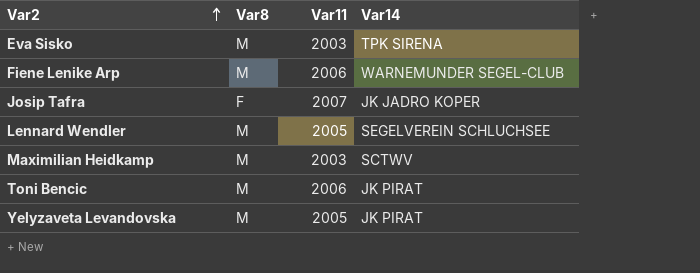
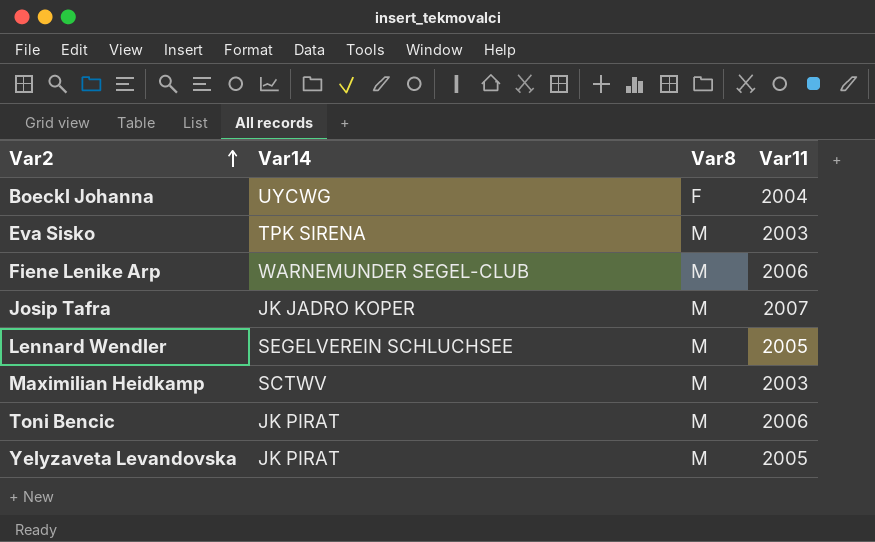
column Var14 | position: 4 -> 2
row Boeckl Johanna: none -> UYCWG | F | 2004
Josip Tafra | Var8: F -> M

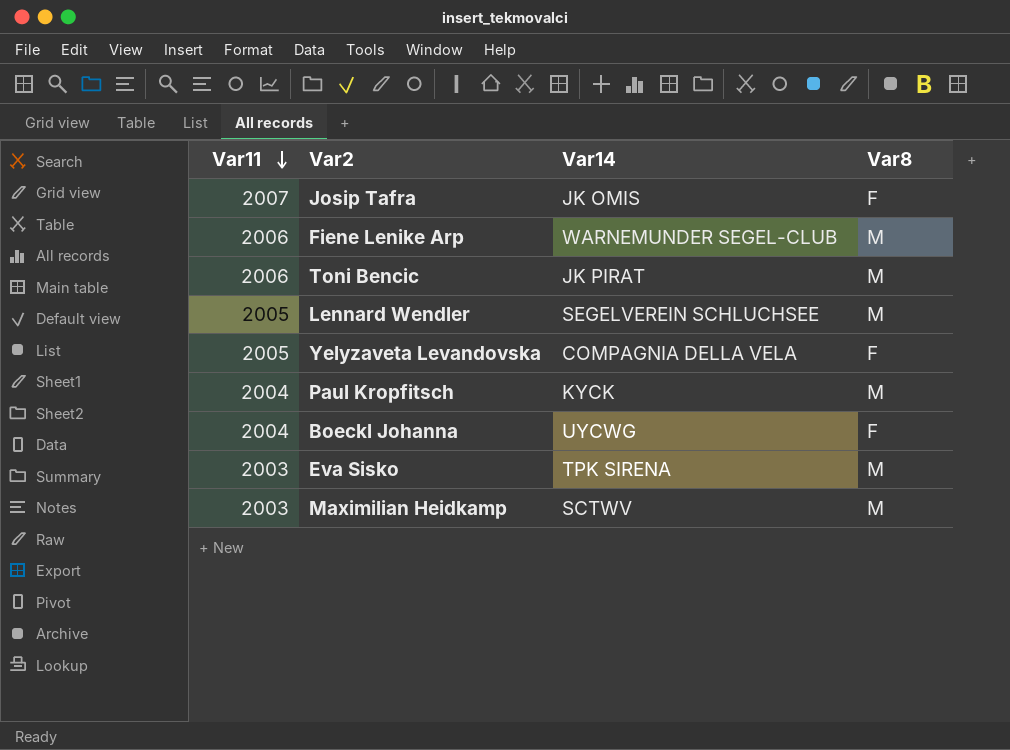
row order: Var2 ascending -> Var11 descending
column Var11 | position: 4 -> 1
Josip Tafra | Var14: JK JADRO KOPER -> JK OMIS
Josip Tafra | Var8: M -> F
Yelyzaveta Levandovska | Var14: JK PIRAT -> COMPAGNIA DELLA VELA
Yelyzaveta Levandovska | Var8: M -> F
row Paul Kropfitsch: none -> 2004 | KYCK | M

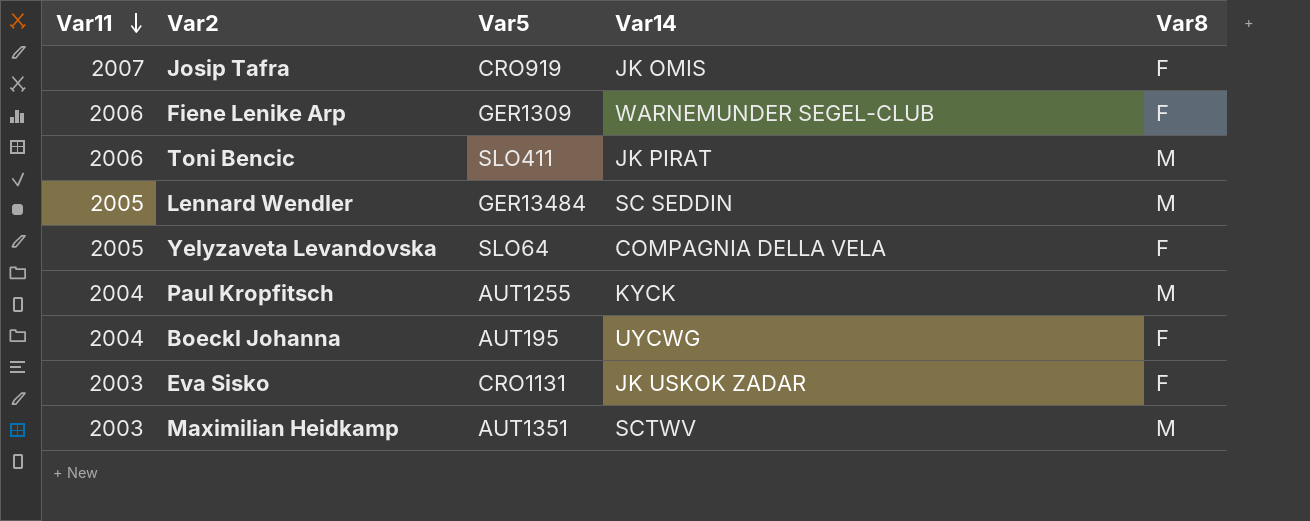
column Var5 | position: none -> 3
Fiene Lenike Arp | Var8: M -> F
Lennard Wendler | Var14: SEGELVEREIN SCHLUCHSEE -> SC SEDDIN
Eva Sisko | Var14: TPK SIRENA -> JK USKOK ZADAR
Eva Sisko | Var8: M -> F

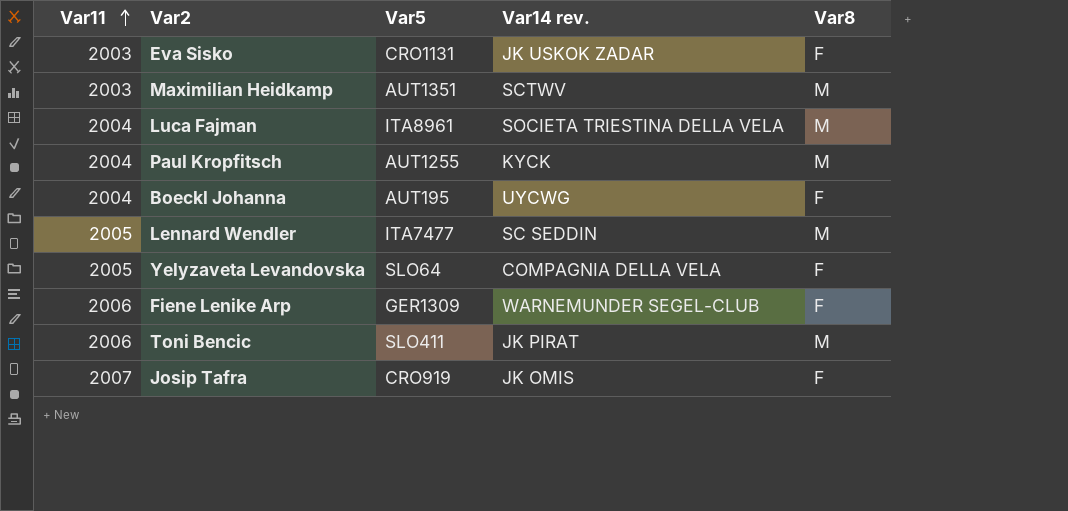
row order: Var11 descending -> Var11 ascending
column name: Var14 -> Var14 rev.
row Luca Fajman: none -> 2004 | ITA8961 | SOCIETA TRIESTINA DELLA VELA | M
Lennard Wendler | Var5: GER13484 -> ITA7477

